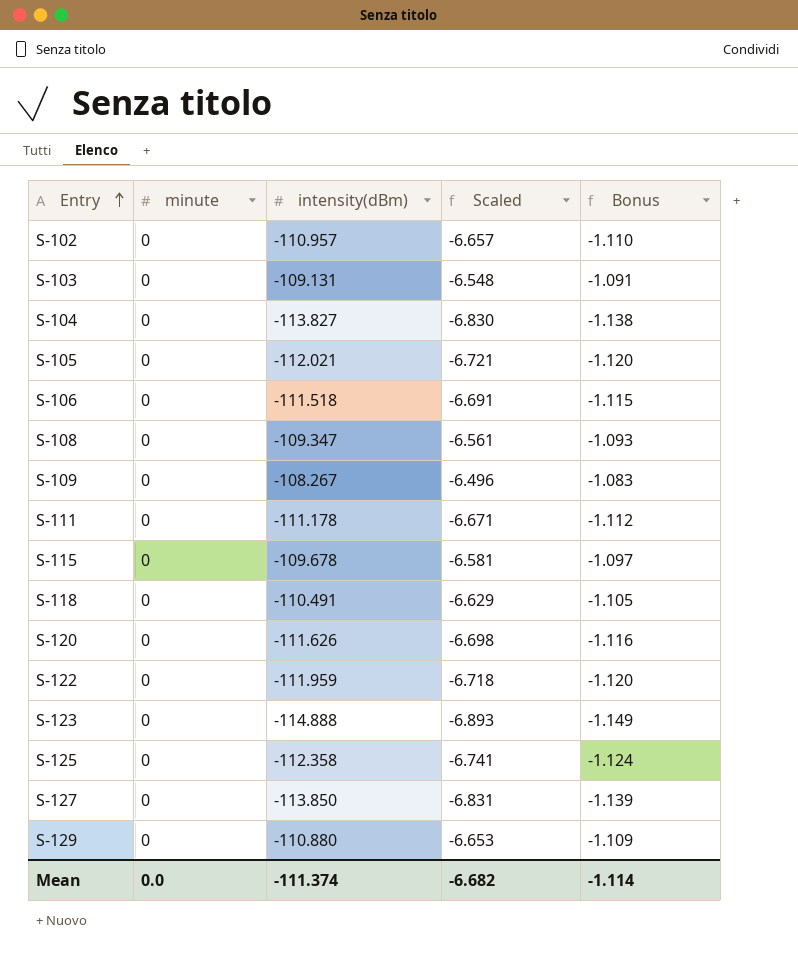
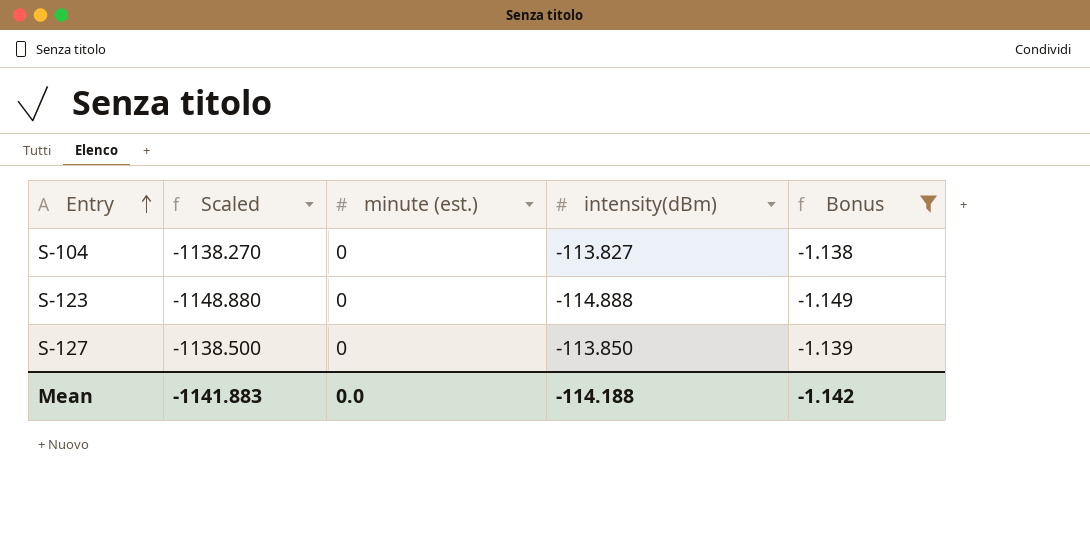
filter: none -> Bonus <= -1.138
column Scaled | formula: [intensity(dBm)] * 0.06 -> [intensity(dBm)] * 10
column Scaled | position: 4 -> 2
column name: minute -> minute (est.)
Mean | Scaled: -6.682 -> -1141.883
Mean | intensity(dBm): -111.374 -> -114.188
Mean | Bonus: -1.114 -> -1.142

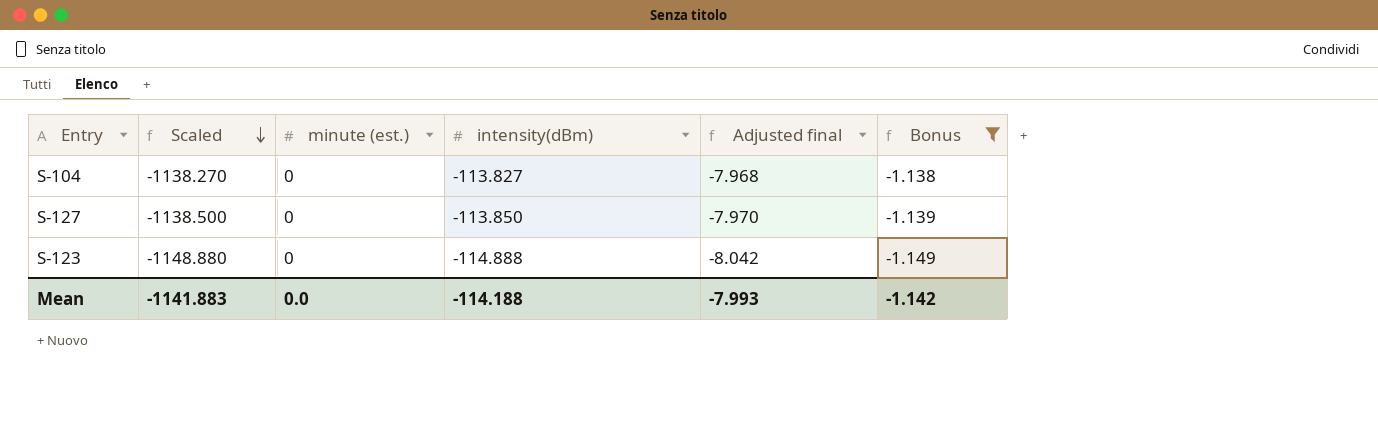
row order: Entry ascending -> Scaled descending
column Adjusted final | formula: none -> [intensity(dBm)] * 0.07

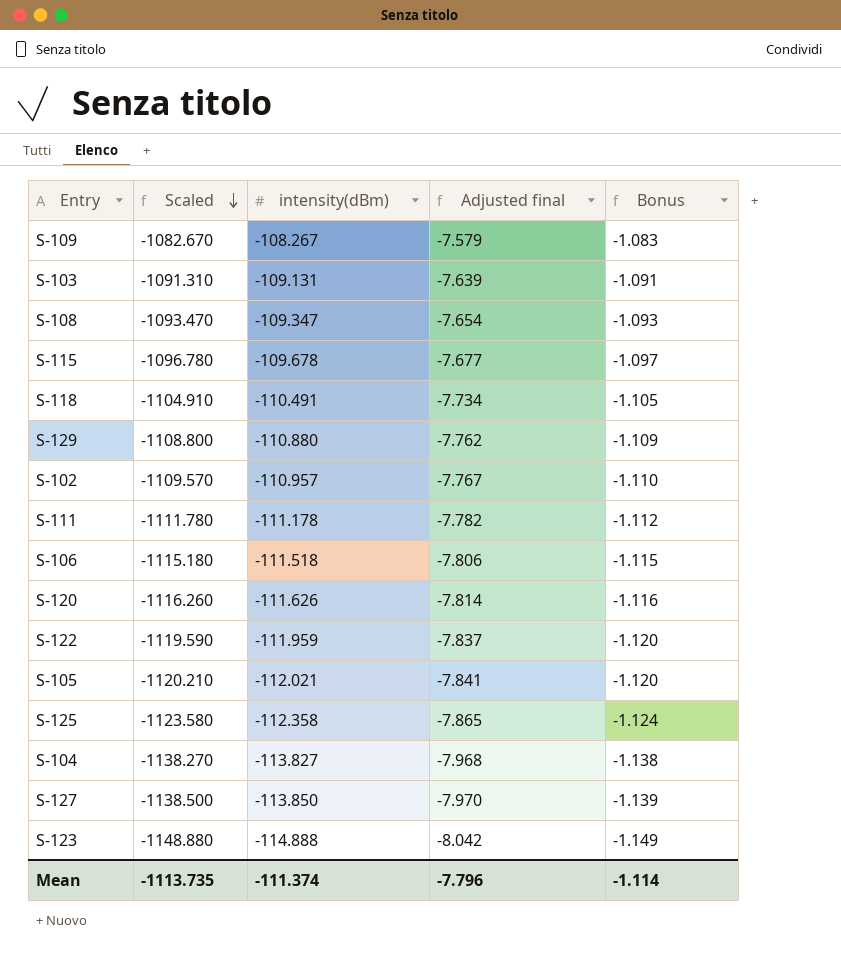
filter: Bonus <= -1.138 -> none
column minute (est.) | position: 3 -> none
Mean | Scaled: -1141.883 -> -1113.735
Mean | intensity(dBm): -114.188 -> -111.374
Mean | Adjusted final: -7.993 -> -7.796
Mean | Bonus: -1.142 -> -1.114

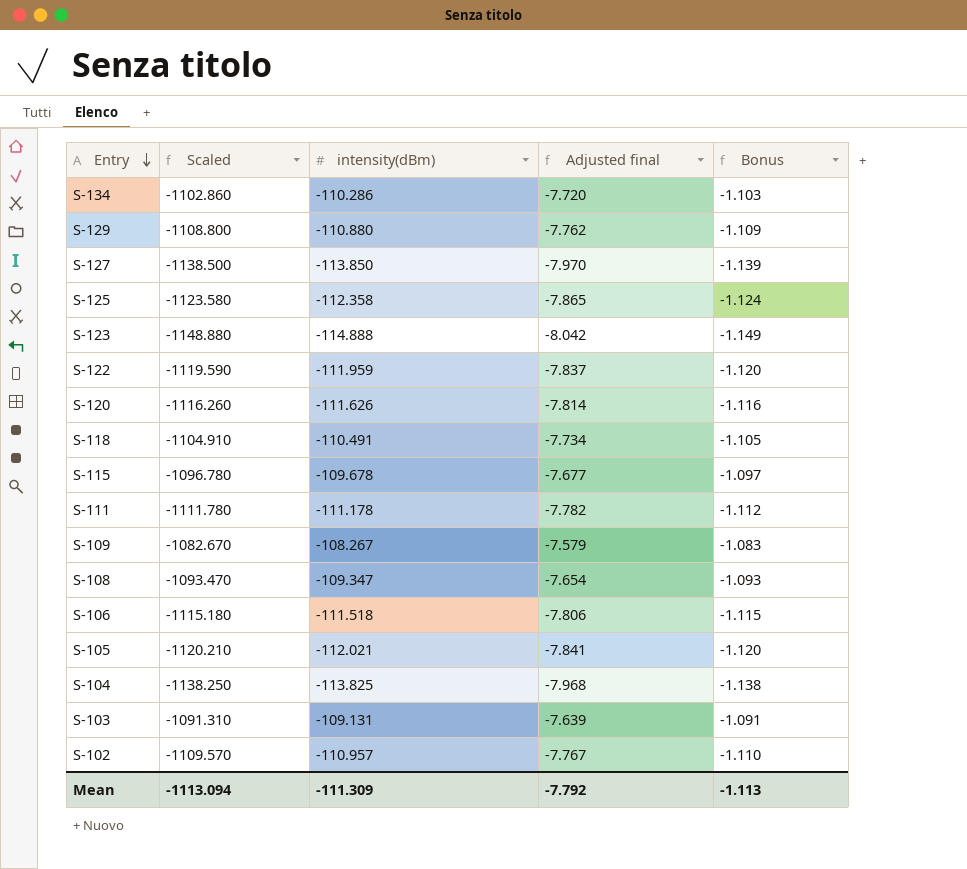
row order: Scaled descending -> Entry descending
row S-134: none -> -1102.860 | -110.286 | -7.720 | -1.103
S-104 | Scaled: -1138.270 -> -1138.250
S-104 | intensity(dBm): -113.827 -> -113.825
Mean | Scaled: -1113.735 -> -1113.094
Mean | intensity(dBm): -111.374 -> -111.309
Mean | Adjusted final: -7.796 -> -7.792
Mean | Bonus: -1.114 -> -1.113

